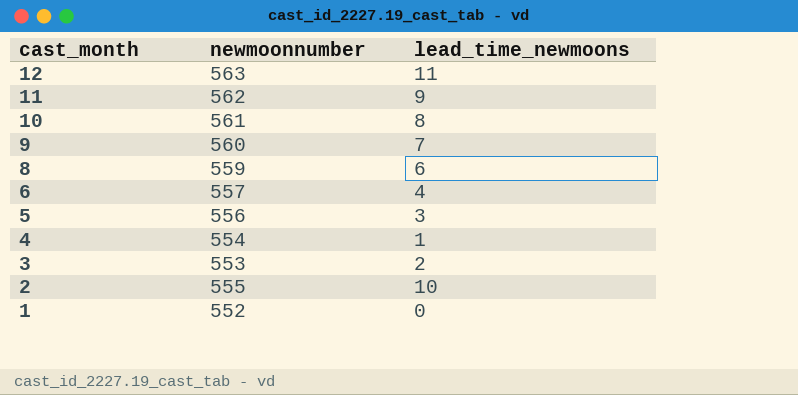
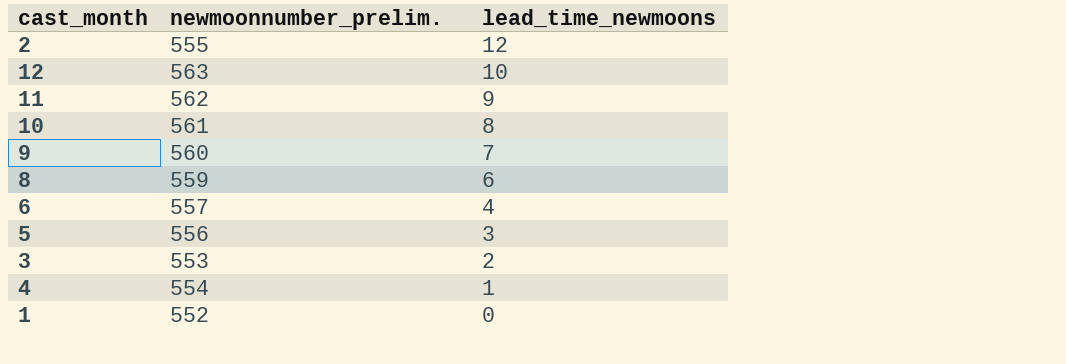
row order: cast_month descending -> lead_time_newmoons descending
column name: newmoonnumber -> newmoonnumber_prelim.
2 | lead_time_newmoons: 10 -> 12
12 | lead_time_newmoons: 11 -> 10

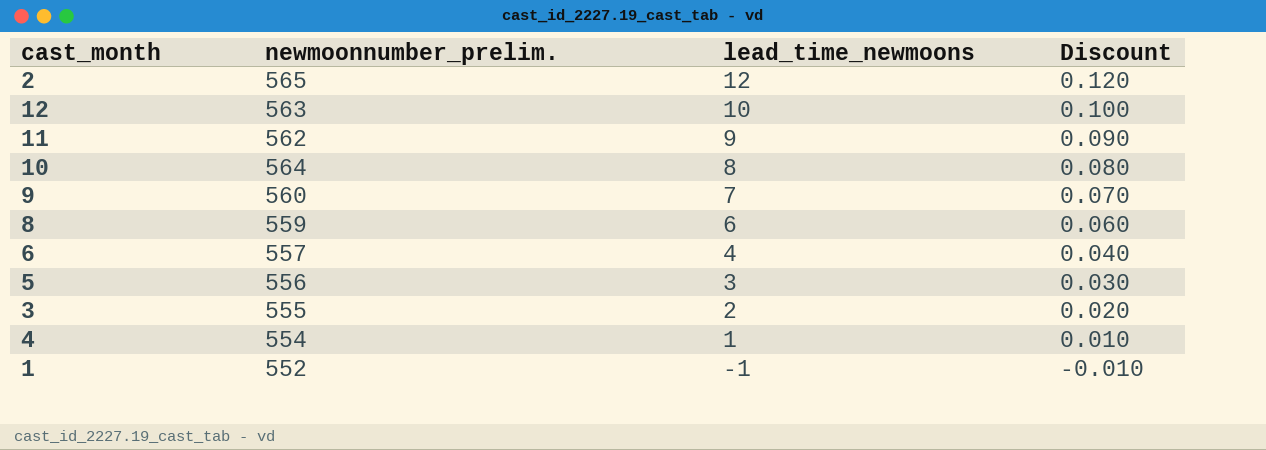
column Discount | formula: none -> [lead_time_newmoons] * 0.01
2 | newmoonnumber_prelim.: 555 -> 565
10 | newmoonnumber_prelim.: 561 -> 564
3 | newmoonnumber_prelim.: 553 -> 555
1 | lead_time_newmoons: 0 -> -1

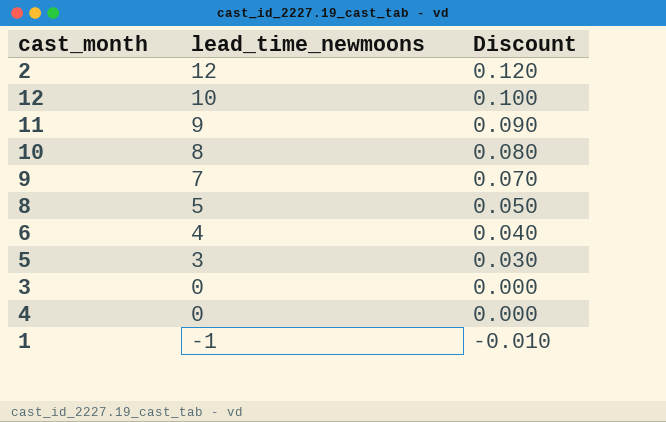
column newmoonnumber_prelim. | position: 2 -> none
8 | lead_time_newmoons: 6 -> 5
8 | Discount: 0.060 -> 0.050
3 | lead_time_newmoons: 2 -> 0
3 | Discount: 0.020 -> 0.000
4 | lead_time_newmoons: 1 -> 0
4 | Discount: 0.010 -> 0.000

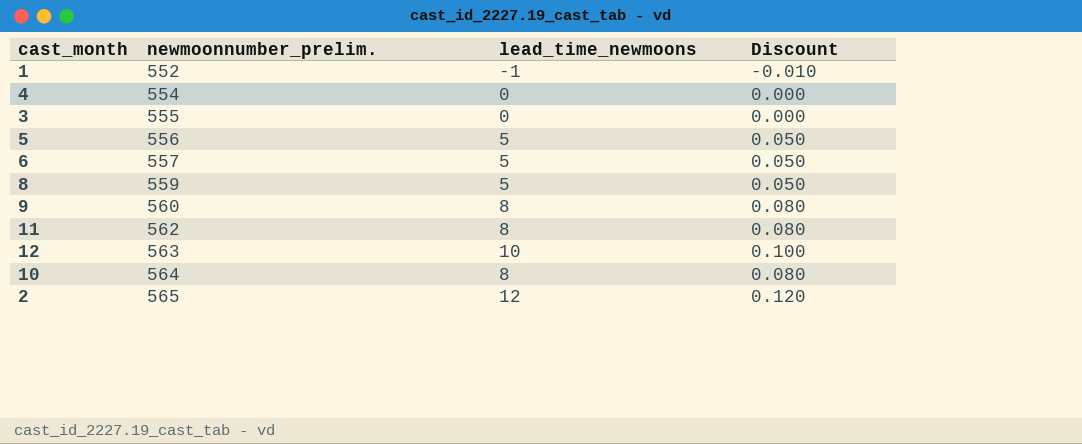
row order: lead_time_newmoons descending -> newmoonnumber_prelim. ascending
column newmoonnumber_prelim. | position: none -> 2
5 | lead_time_newmoons: 3 -> 5
5 | Discount: 0.030 -> 0.050
6 | lead_time_newmoons: 4 -> 5
6 | Discount: 0.040 -> 0.050
9 | lead_time_newmoons: 7 -> 8
9 | Discount: 0.070 -> 0.080
11 | lead_time_newmoons: 9 -> 8
11 | Discount: 0.090 -> 0.080

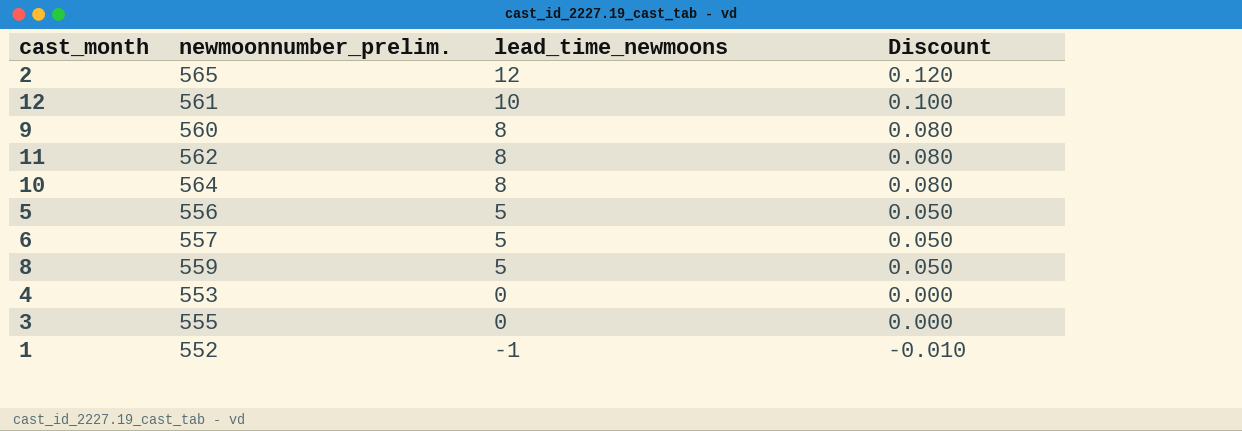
row order: newmoonnumber_prelim. ascending -> lead_time_newmoons descending
12 | newmoonnumber_prelim.: 563 -> 561
4 | newmoonnumber_prelim.: 554 -> 553

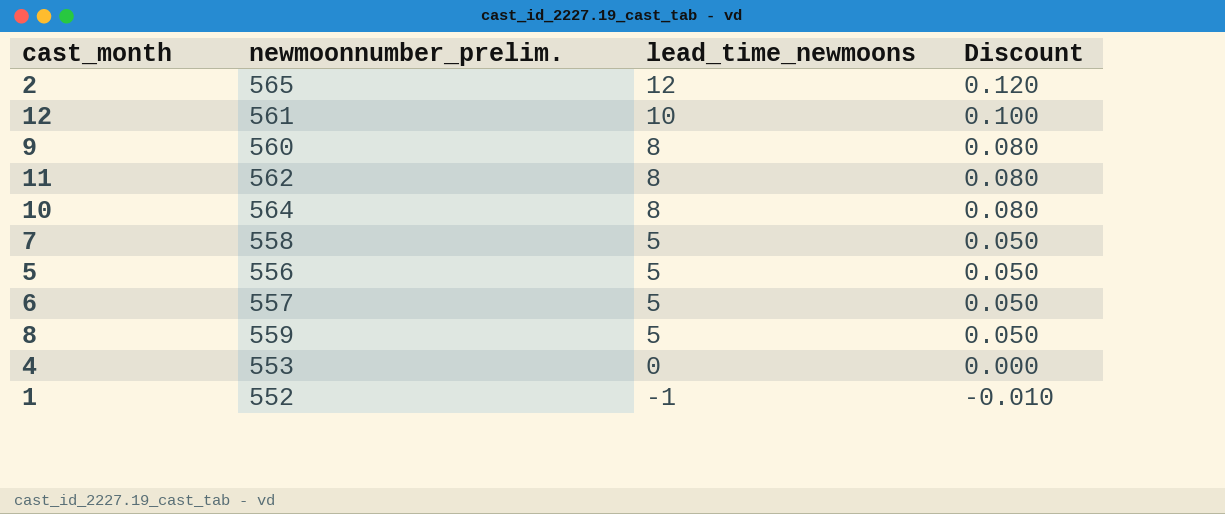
row 3: 555 | 0 | 0.000 -> none
row 7: none -> 558 | 5 | 0.050

